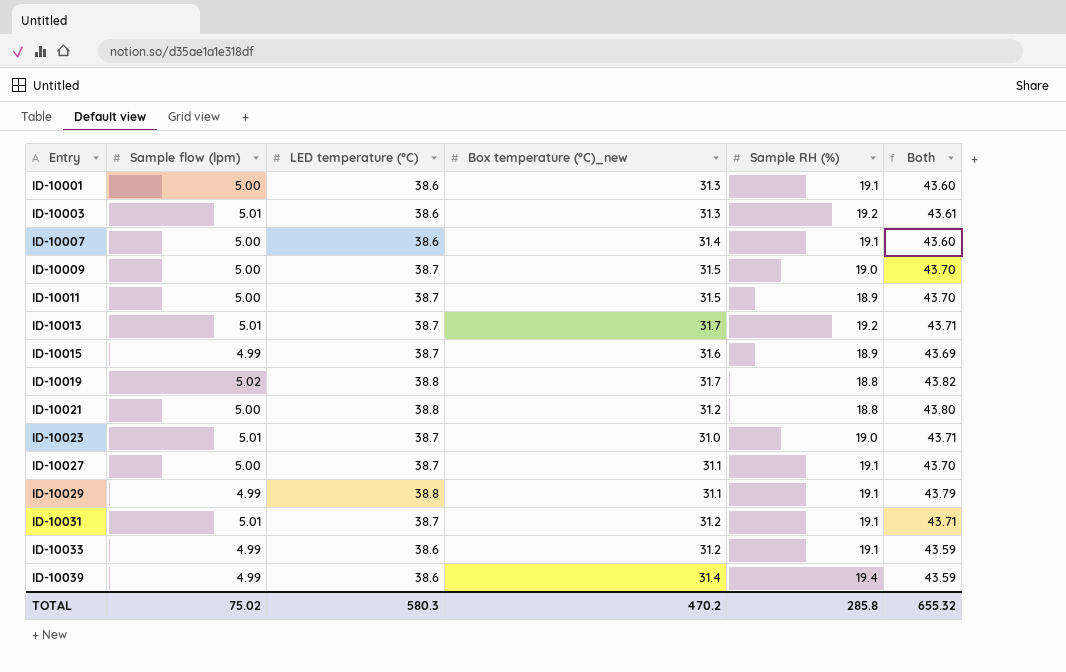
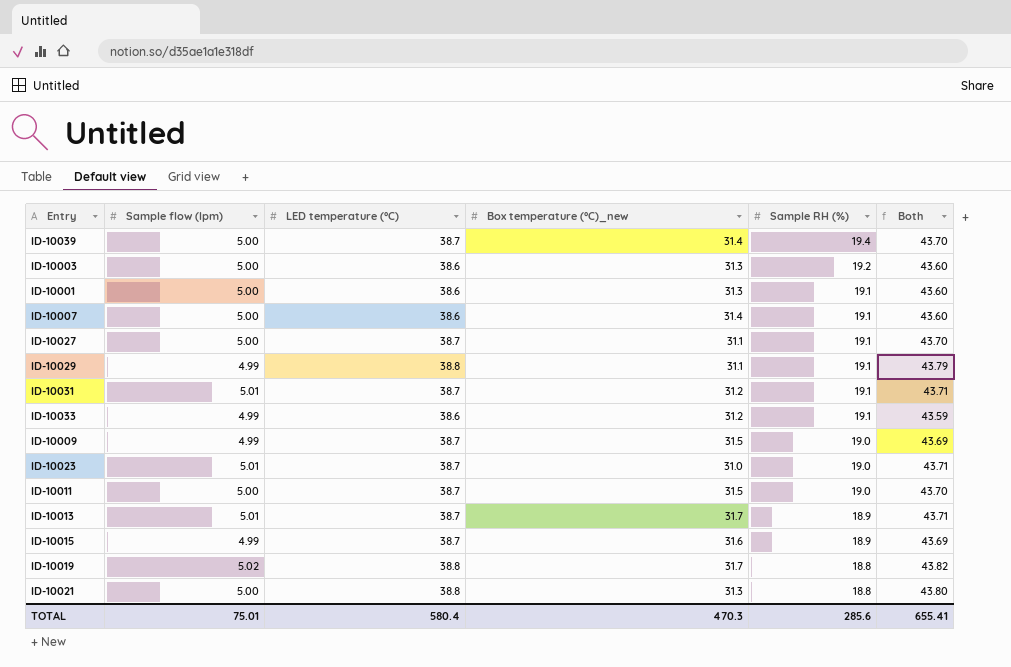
row order: Entry ascending -> Sample RH (%) descending
ID-10039 | Sample flow (lpm): 4.99 -> 5.00
ID-10039 | LED temperature (°C): 38.6 -> 38.7
ID-10039 | Both: 43.59 -> 43.70
ID-10003 | Sample flow (lpm): 5.01 -> 5.00
ID-10003 | Both: 43.61 -> 43.60
ID-10009 | Sample flow (lpm): 5.00 -> 4.99
ID-10009 | Both: 43.70 -> 43.69
ID-10011 | Sample RH (%): 18.9 -> 19.0
ID-10013 | Sample RH (%): 19.2 -> 18.9
ID-10021 | Box temperature (°C)_new: 31.2 -> 31.3
TOTAL | Sample flow (lpm): 75.02 -> 75.01
TOTAL | LED temperature (°C): 580.3 -> 580.4
TOTAL | Box temperature (°C)_new: 470.2 -> 470.3
TOTAL | Sample RH (%): 285.8 -> 285.6
TOTAL | Both: 655.32 -> 655.41

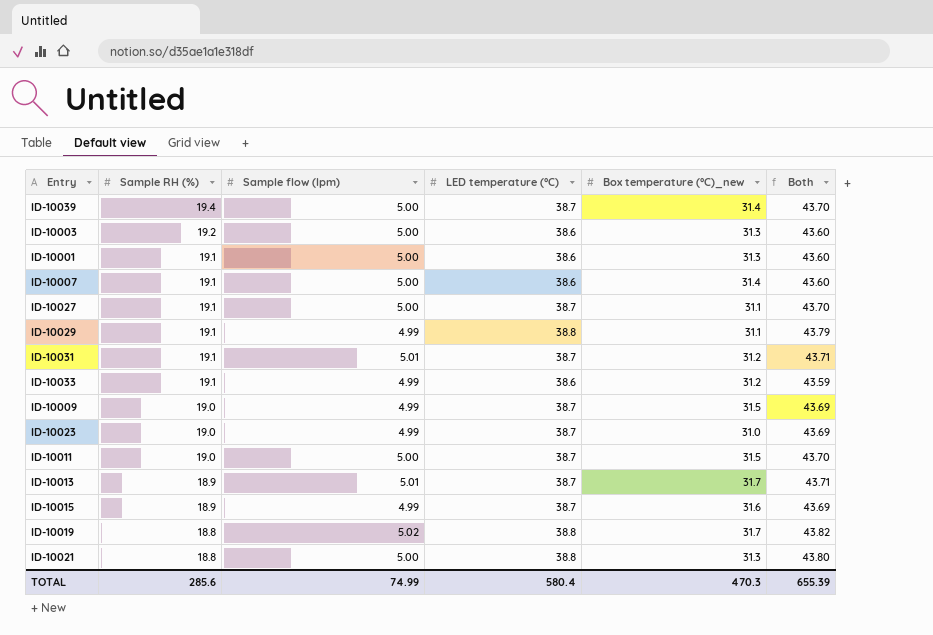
column Sample RH (%) | position: 5 -> 2
ID-10023 | Sample flow (lpm): 5.01 -> 4.99
ID-10023 | Both: 43.71 -> 43.69
TOTAL | Sample flow (lpm): 75.01 -> 74.99
TOTAL | Both: 655.41 -> 655.39

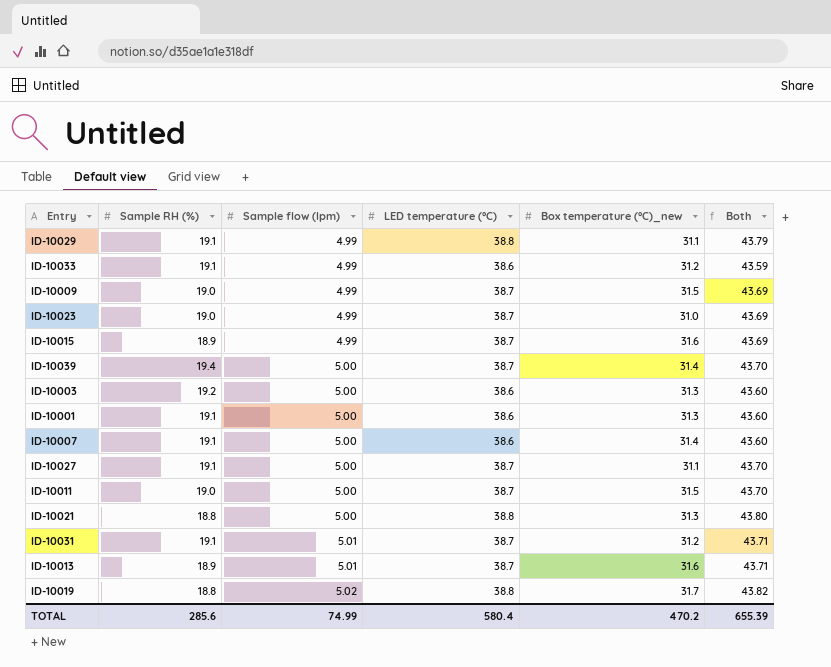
row order: Sample RH (%) descending -> Sample flow (lpm) ascending
ID-10013 | Box temperature (°C)_new: 31.7 -> 31.6
TOTAL | Box temperature (°C)_new: 470.3 -> 470.2

